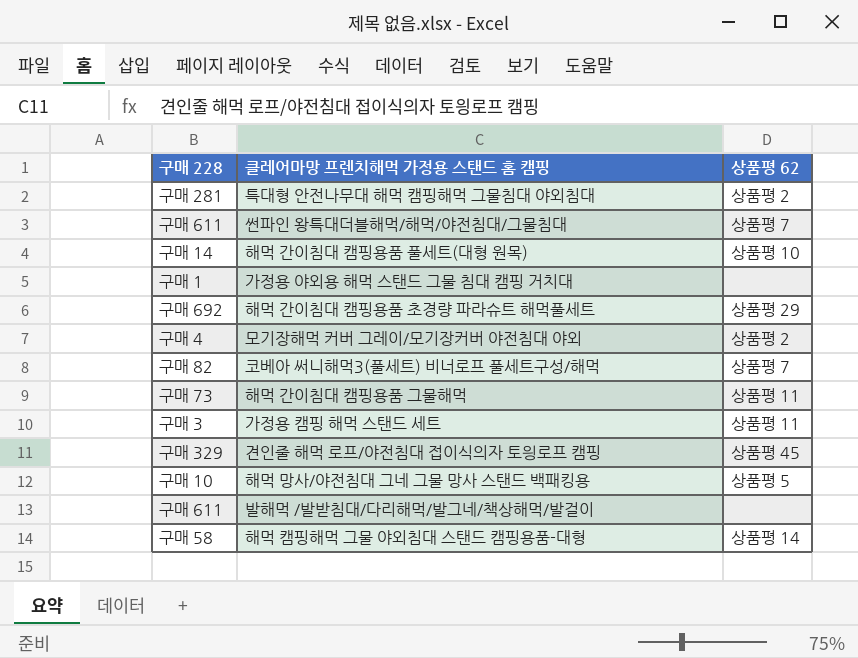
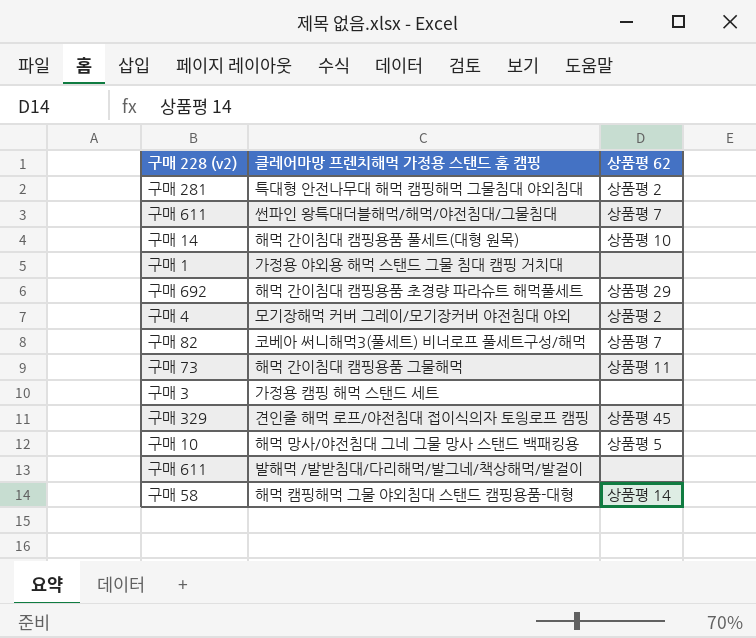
column name: 구매 228 -> 구매 228 (v2)
가정용 캠핑 해먹 스탠드 세트 | 상품평 62: 상품평 11 -> none

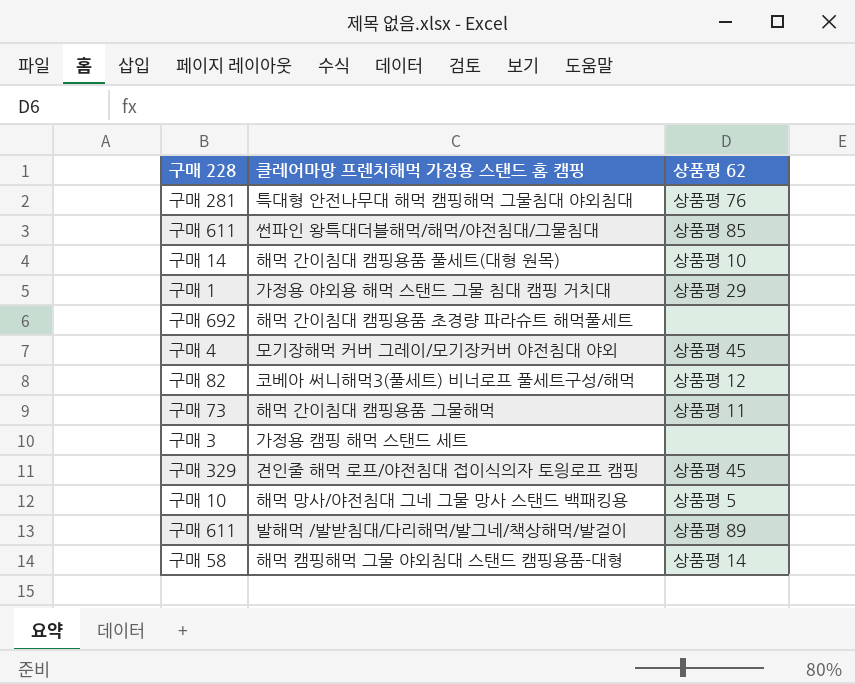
column name: 구매 228 (v2) -> 구매 228
특대형 안전나무대 해먹 캠핑해먹 그물침대 야외침대 | 상품평 62: 상품평 2 -> 상품평 76
썬파인 왕특대더블해먹/해먹/야전침대/그물침대 | 상품평 62: 상품평 7 -> 상품평 85
가정용 야외용 해먹 스탠드 그물 침대 캠핑 거치대 | 상품평 62: none -> 상품평 29
해먹 간이침대 캠핑용품 초경량 파라슈트 해먹풀세트 | 상품평 62: 상품평 29 -> none
모기장해먹 커버 그레이/모기장커버 야전침대 야외 | 상품평 62: 상품평 2 -> 상품평 45
코베아 써니해먹3(풀세트) 비너로프 풀세트구성/해먹 | 상품평 62: 상품평 7 -> 상품평 12
발해먹 /발받침대/다리해먹/발그네/책상해먹/발걸이 | 상품평 62: none -> 상품평 89

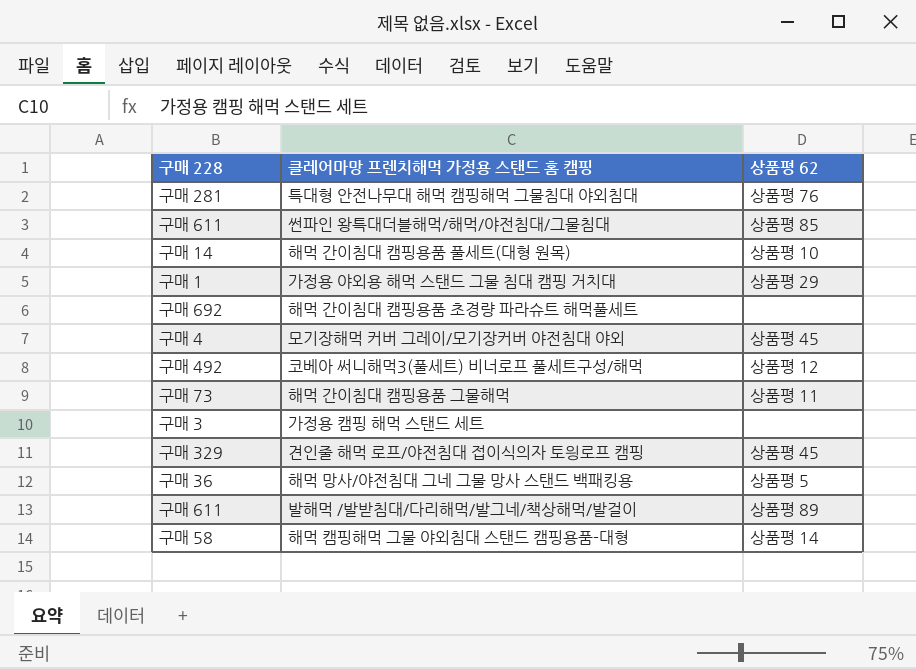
코베아 써니해먹3(풀세트) 비너로프 풀세트구성/해먹 | 구매 228: 구매 82 -> 구매 492
해먹 망사/야전침대 그네 그물 망사 스탠드 백패킹용 | 구매 228: 구매 10 -> 구매 36

